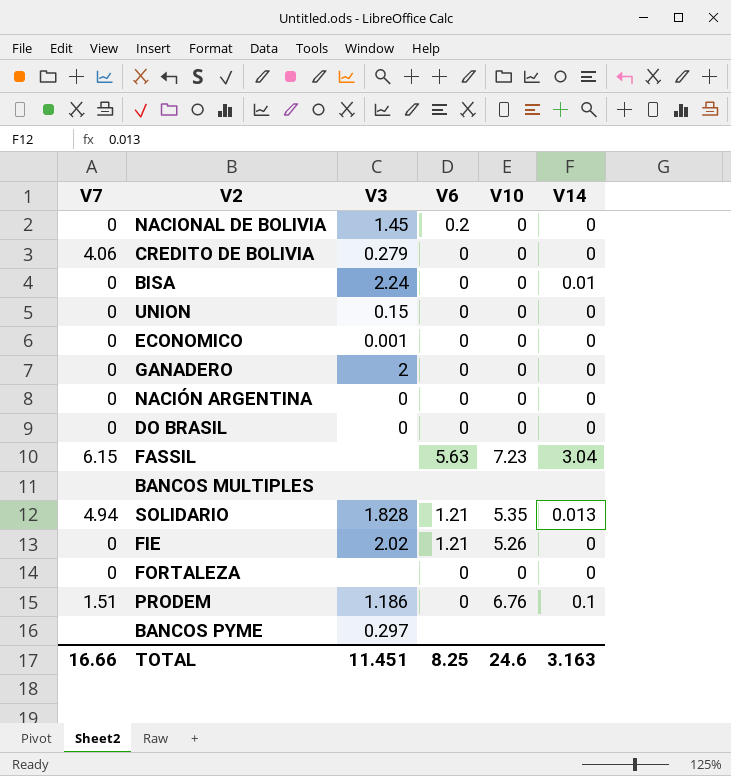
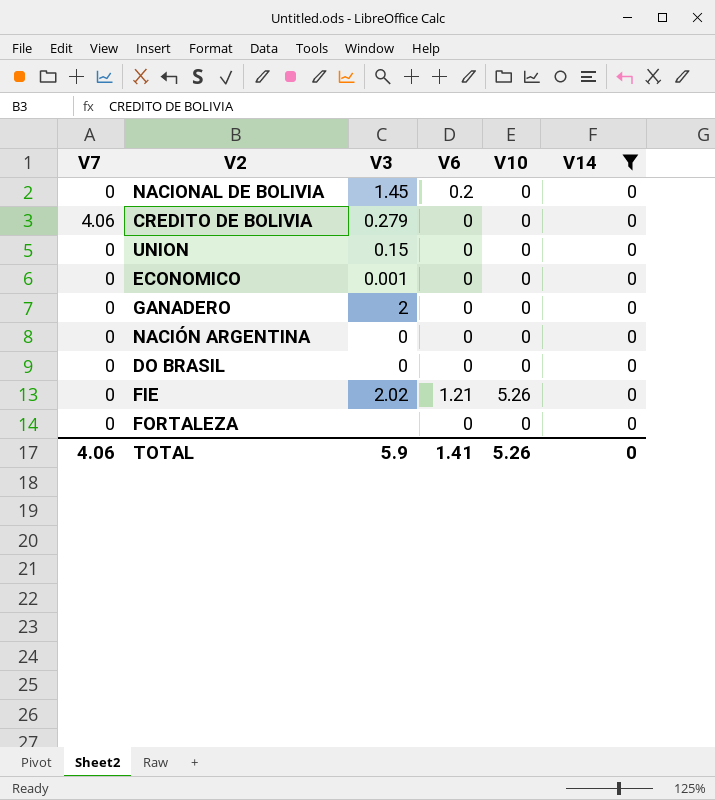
filter: none -> V14 = 0
TOTAL | V7: 16.66 -> 4.06
TOTAL | V3: 11.451 -> 5.9
TOTAL | V6: 8.25 -> 1.41
TOTAL | V10: 24.6 -> 5.26
TOTAL | V14: 3.163 -> 0

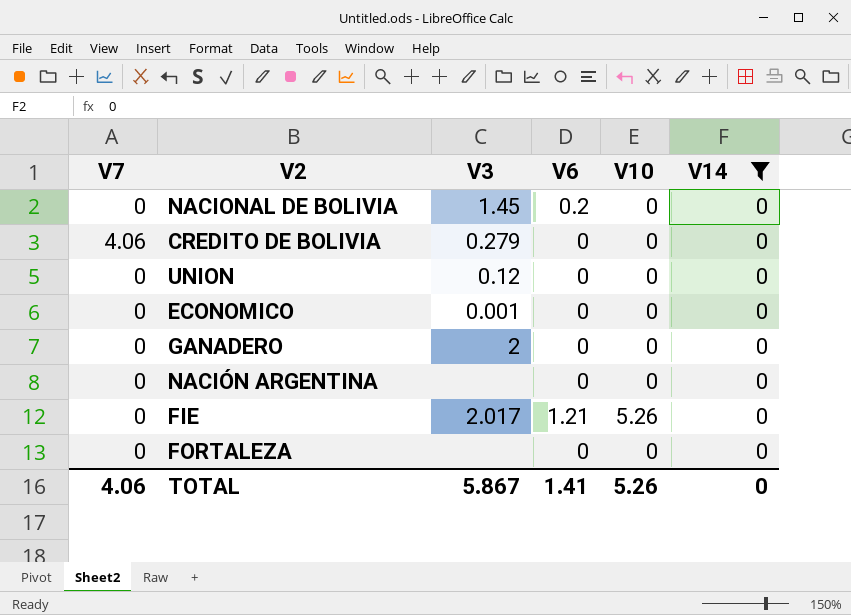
row DO BRASIL: 0 | 0 | 0 | 0 | 0 -> none
UNION | V3: 0.15 -> 0.12
NACIÓN ARGENTINA | V3: 0 -> none
FIE | V3: 2.02 -> 2.017
TOTAL | V3: 5.9 -> 5.867

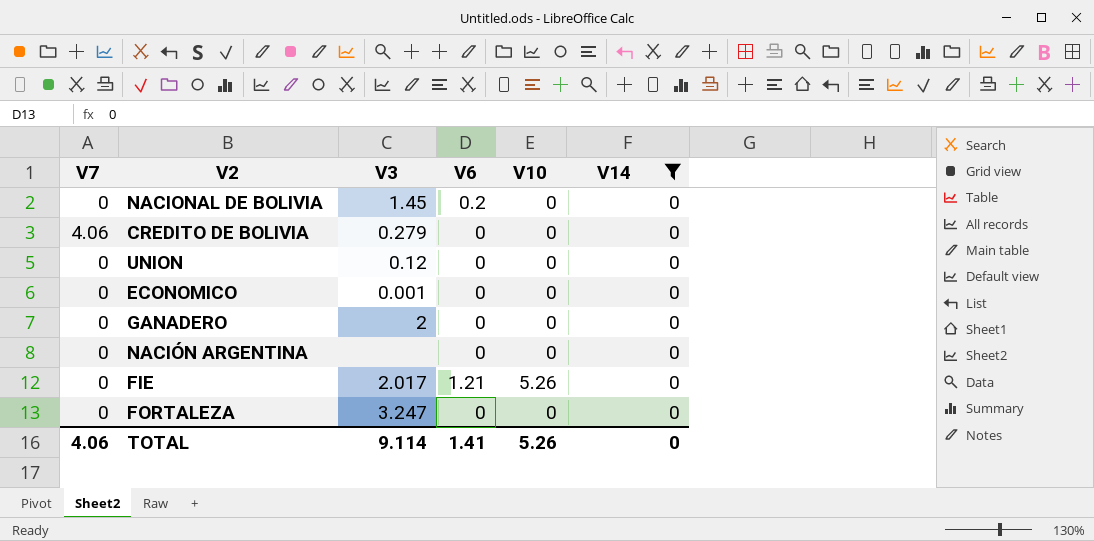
FORTALEZA | V3: none -> 3.247
TOTAL | V3: 5.867 -> 9.114

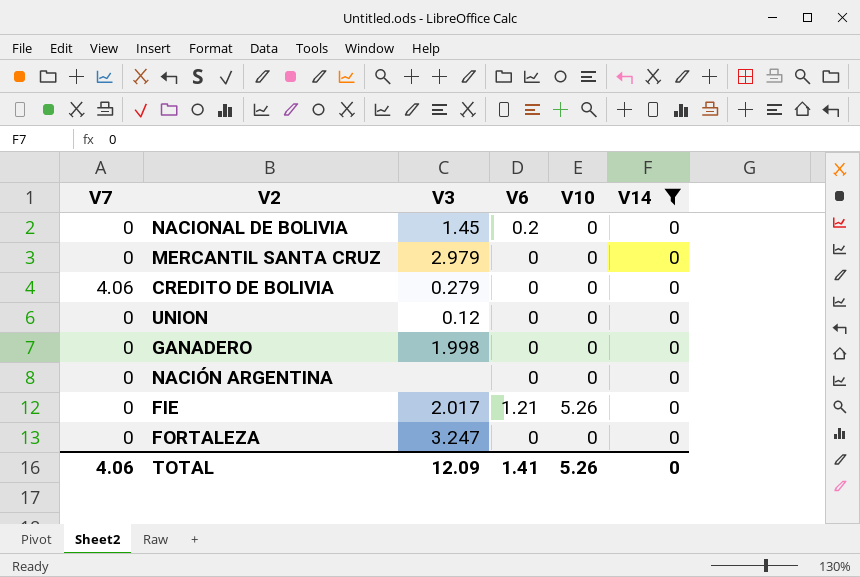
row ECONOMICO: 0 | 0.001 | 0 | 0 | 0 -> none
row MERCANTIL SANTA CRUZ: none -> 0 | 2.979 | 0 | 0 | 0
GANADERO | V3: 2 -> 1.998
TOTAL | V3: 9.114 -> 12.09

